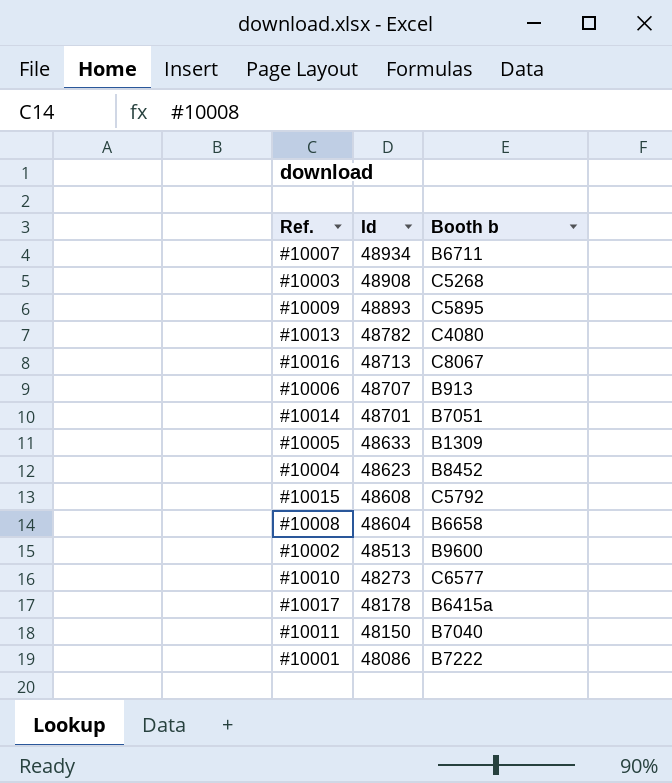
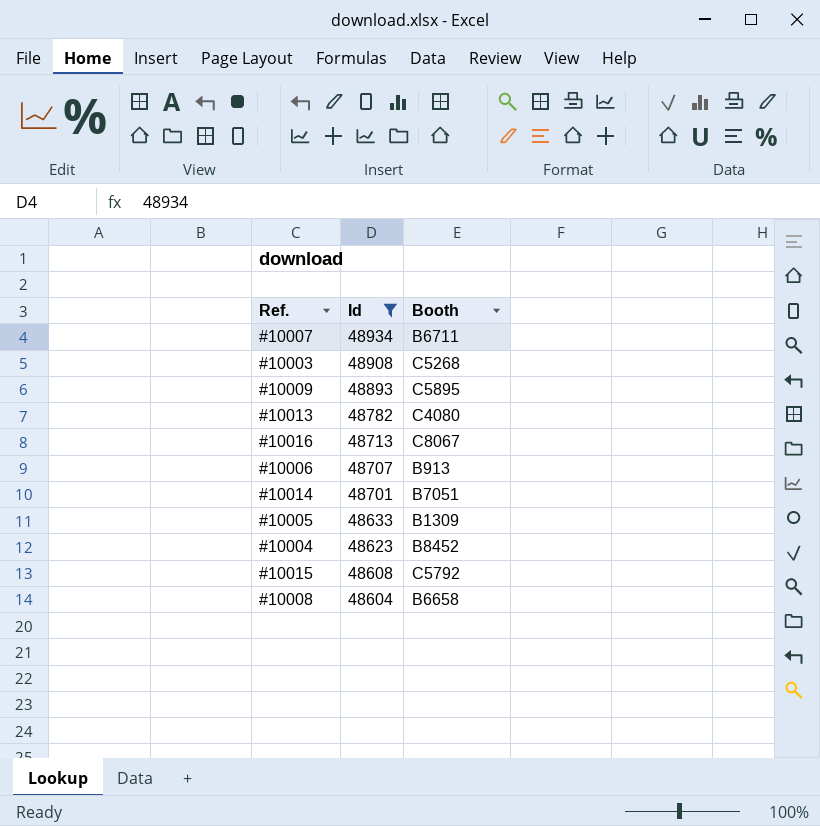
filter: none -> Id >= 48604
column name: Booth b -> Booth

